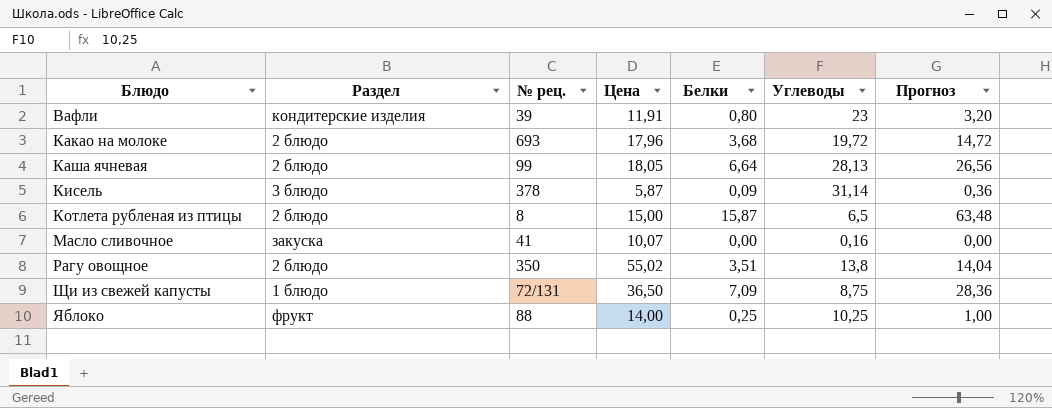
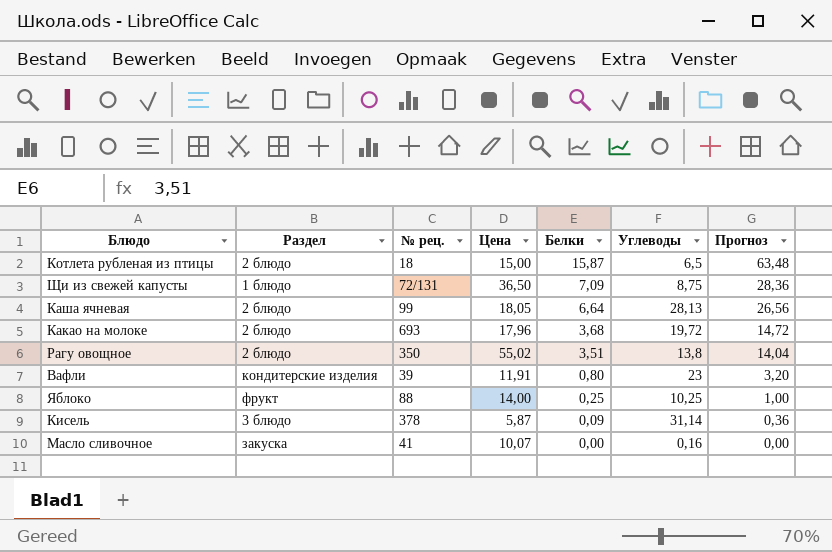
row order: Блюдо ascending -> Белки descending
Котлета рубленая из птицы | № рец.: 8 -> 18

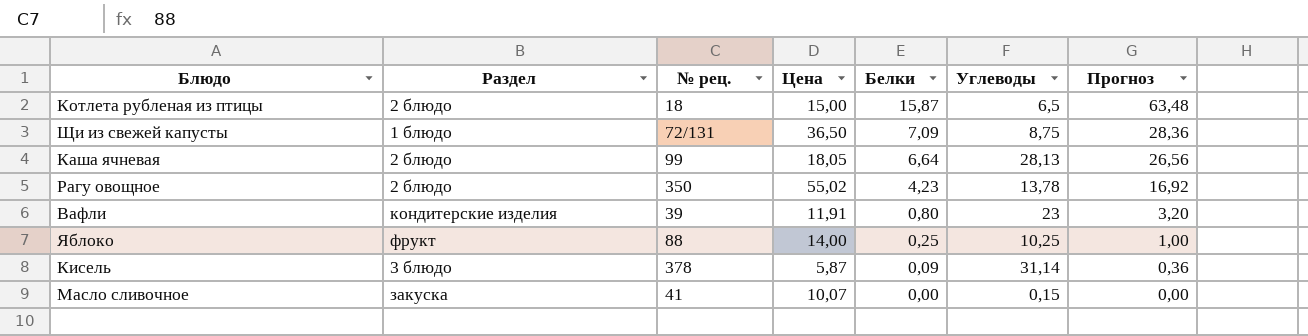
row Какао на молоке: 2 блюдо | 693 | 17,96 | 3,68 | 19,72 | 14,72 -> none
Рагу овощное | Белки: 3,51 -> 4,23
Рагу овощное | Углеводы: 13,8 -> 13,78
Рагу овощное | Прогноз: 14,04 -> 16,92
Масло сливочное | Углеводы: 0,16 -> 0,15

